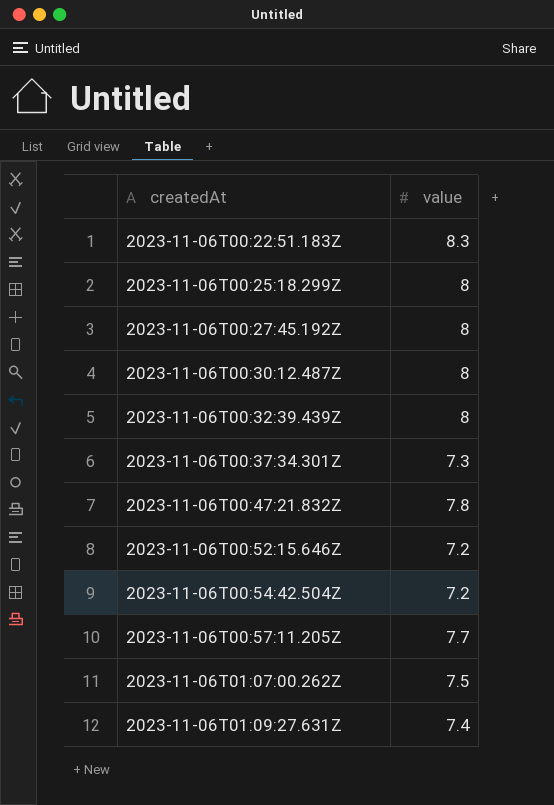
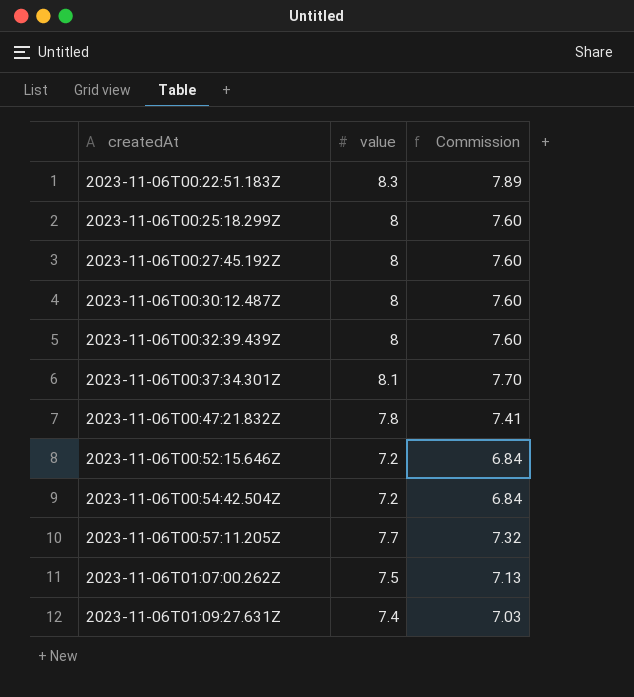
column Commission | formula: none -> [value] * 0.95
2023-11-06T00:37:34.301Z | value: 7.3 -> 8.1

